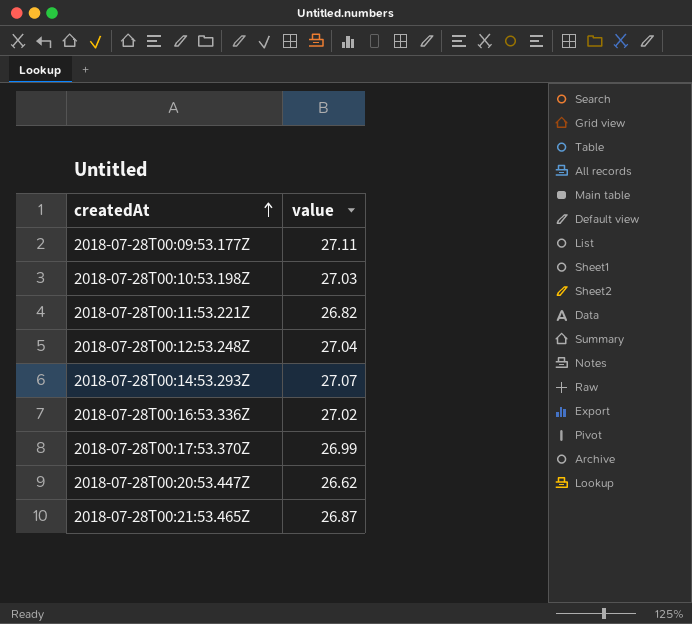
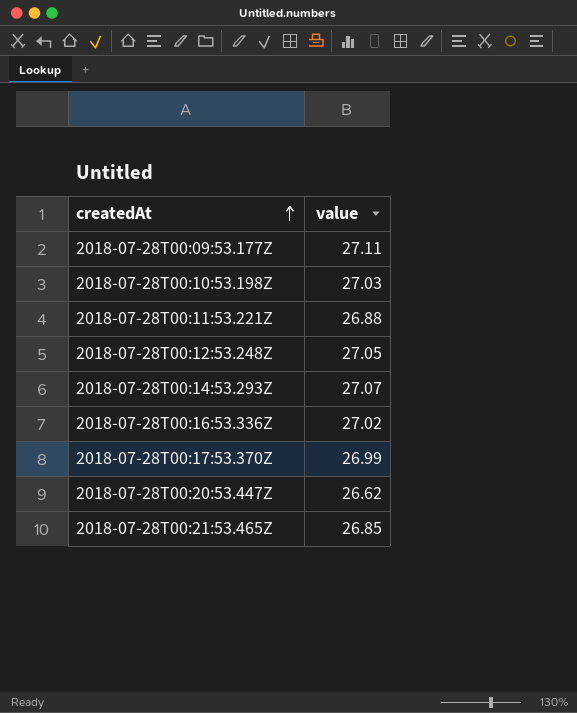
2018-07-28T00:11:53.221Z | value: 26.82 -> 26.88
2018-07-28T00:12:53.248Z | value: 27.04 -> 27.05
2018-07-28T00:21:53.465Z | value: 26.87 -> 26.85

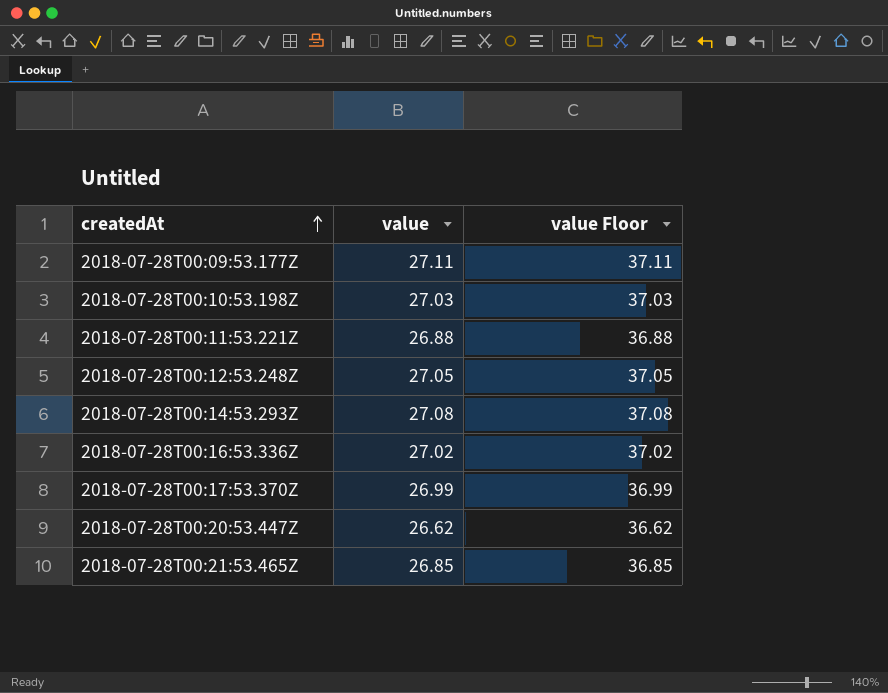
column value Floor | formula: none -> [value] + 10
2018-07-28T00:14:53.293Z | value: 27.07 -> 27.08

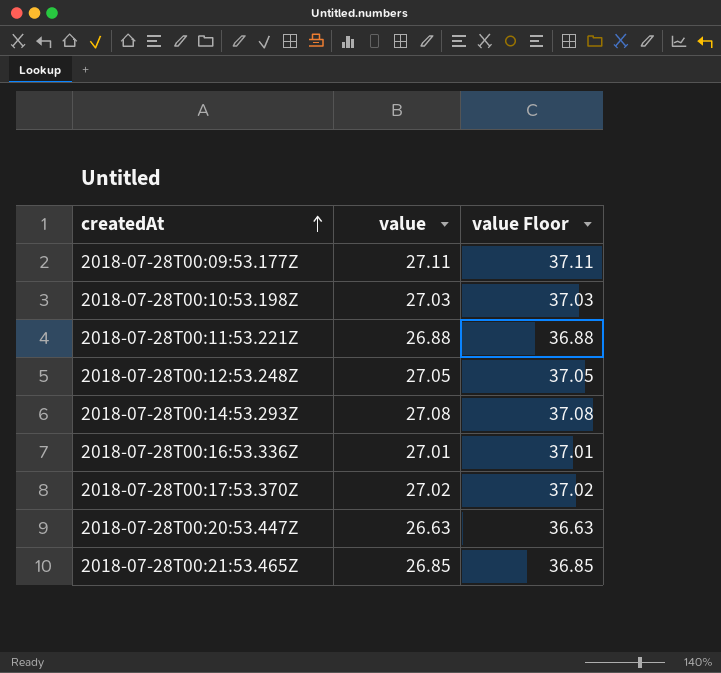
2018-07-28T00:16:53.336Z | value: 27.02 -> 27.01
2018-07-28T00:16:53.336Z | value Floor: 37.02 -> 37.01
2018-07-28T00:17:53.370Z | value: 26.99 -> 27.02
2018-07-28T00:17:53.370Z | value Floor: 36.99 -> 37.02
2018-07-28T00:20:53.447Z | value: 26.62 -> 26.63
2018-07-28T00:20:53.447Z | value Floor: 36.62 -> 36.63

